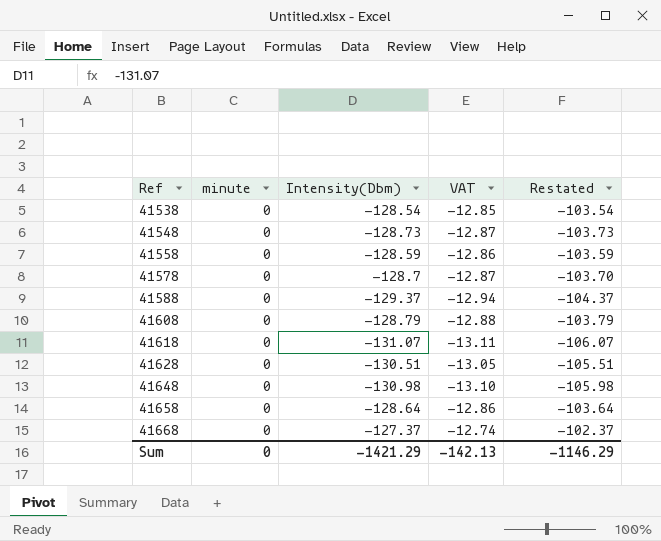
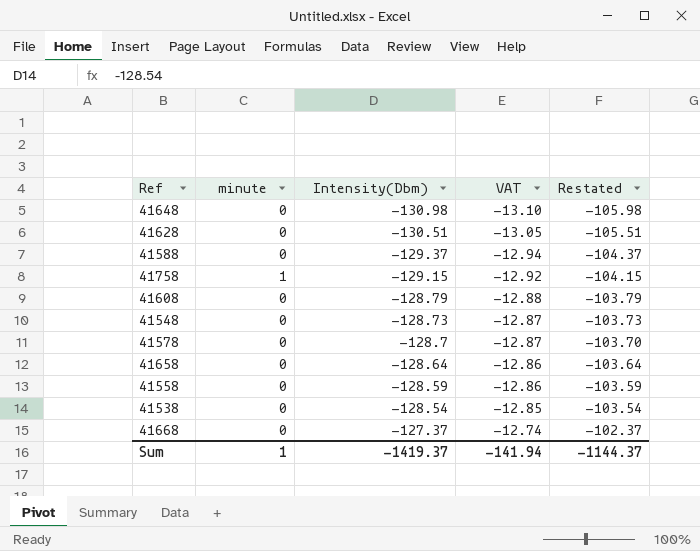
row order: Ref ascending -> Intensity(Dbm) ascending
row 41618: 0 | -131.07 | -13.11 | -106.07 -> none
row 41758: none -> 1 | -129.15 | -12.92 | -104.15
Sum | minute: 0 -> 1
Sum | Intensity(Dbm): -1421.29 -> -1419.37
Sum | VAT: -142.13 -> -141.94
Sum | Restated: -1146.29 -> -1144.37

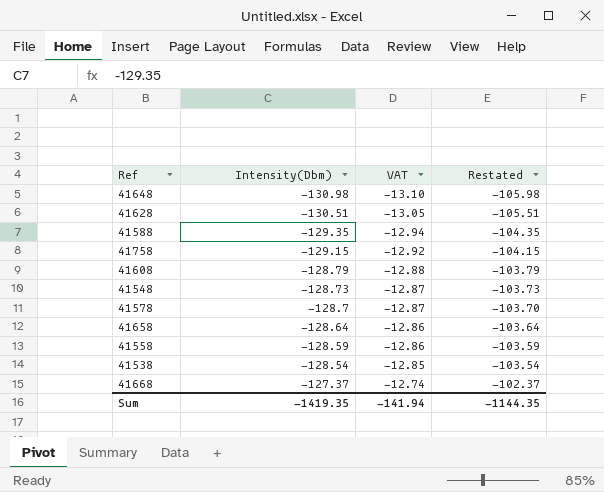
column minute | position: 2 -> none
41588 | Intensity(Dbm): -129.37 -> -129.35
41588 | Restated: -104.37 -> -104.35
Sum | Intensity(Dbm): -1419.37 -> -1419.35
Sum | Restated: -1144.37 -> -1144.35

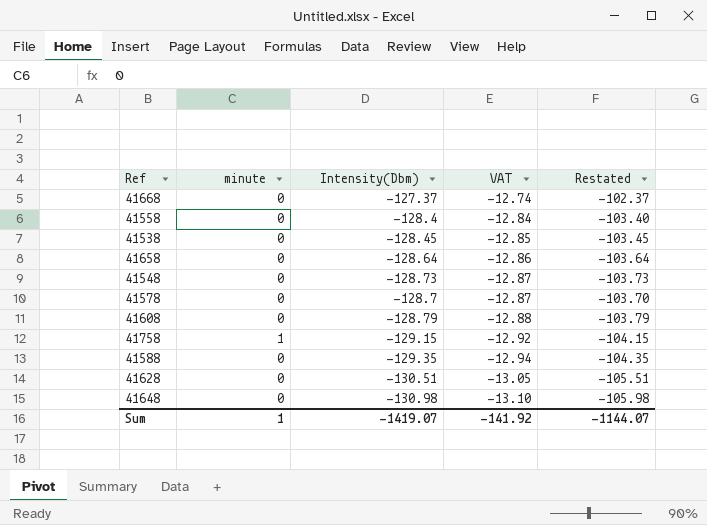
row order: Intensity(Dbm) ascending -> VAT descending
column minute | position: none -> 2
41558 | Intensity(Dbm): -128.59 -> -128.4
41558 | VAT: -12.86 -> -12.84
41558 | Restated: -103.59 -> -103.40
41538 | Intensity(Dbm): -128.54 -> -128.45
41538 | Restated: -103.54 -> -103.45
Sum | Intensity(Dbm): -1419.35 -> -1419.07
Sum | VAT: -141.94 -> -141.92
Sum | Restated: -1144.35 -> -1144.07

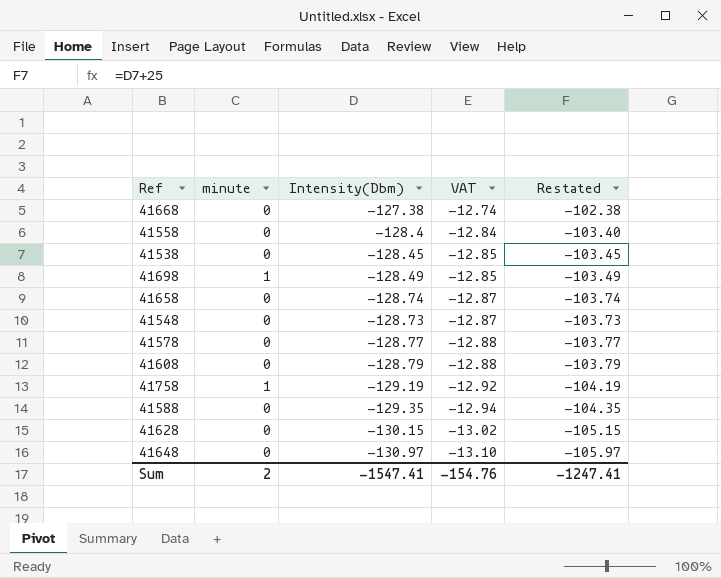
41668 | Intensity(Dbm): -127.37 -> -127.38
41668 | Restated: -102.37 -> -102.38
row 41698: none -> 1 | -128.49 | -12.85 | -103.49
41658 | Intensity(Dbm): -128.64 -> -128.74
41658 | VAT: -12.86 -> -12.87
41658 | Restated: -103.64 -> -103.74
41578 | Intensity(Dbm): -128.7 -> -128.77
41578 | VAT: -12.87 -> -12.88
41578 | Restated: -103.70 -> -103.77
41758 | Intensity(Dbm): -129.15 -> -129.19
41758 | Restated: -104.15 -> -104.19
41628 | Intensity(Dbm): -130.51 -> -130.15
41628 | VAT: -13.05 -> -13.02
41628 | Restated: -105.51 -> -105.15
41648 | Intensity(Dbm): -130.98 -> -130.97
41648 | Restated: -105.98 -> -105.97
Sum | minute: 1 -> 2
Sum | Intensity(Dbm): -1419.07 -> -1547.41
Sum | VAT: -141.92 -> -154.76
Sum | Restated: -1144.07 -> -1247.41

